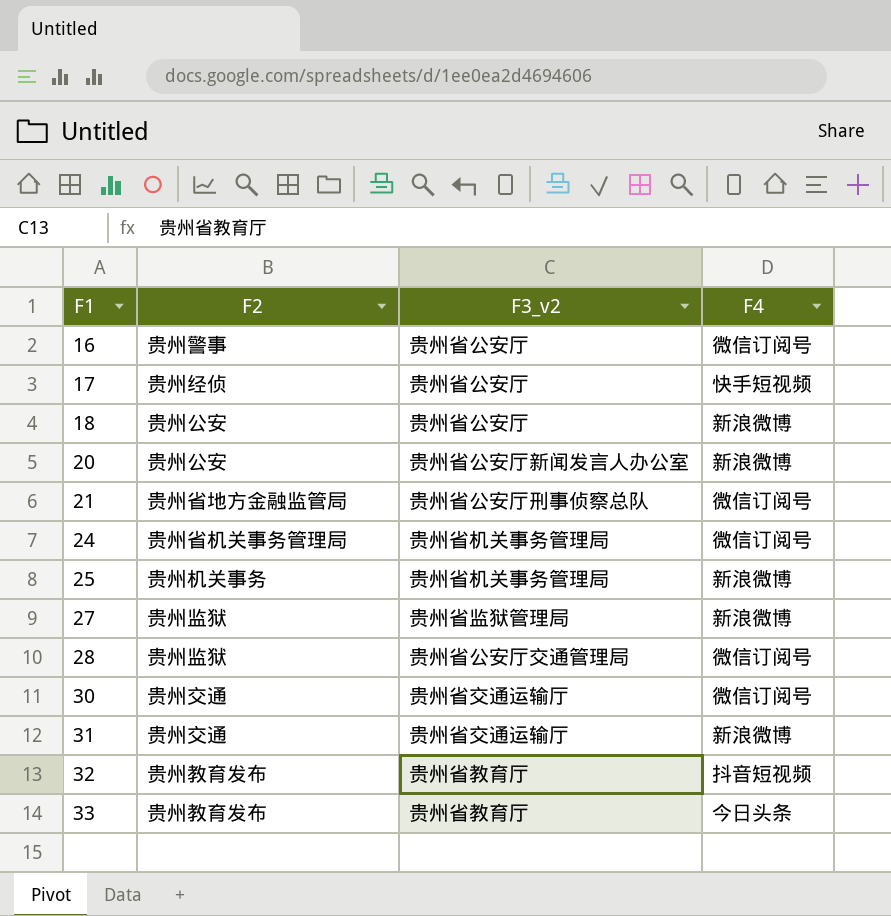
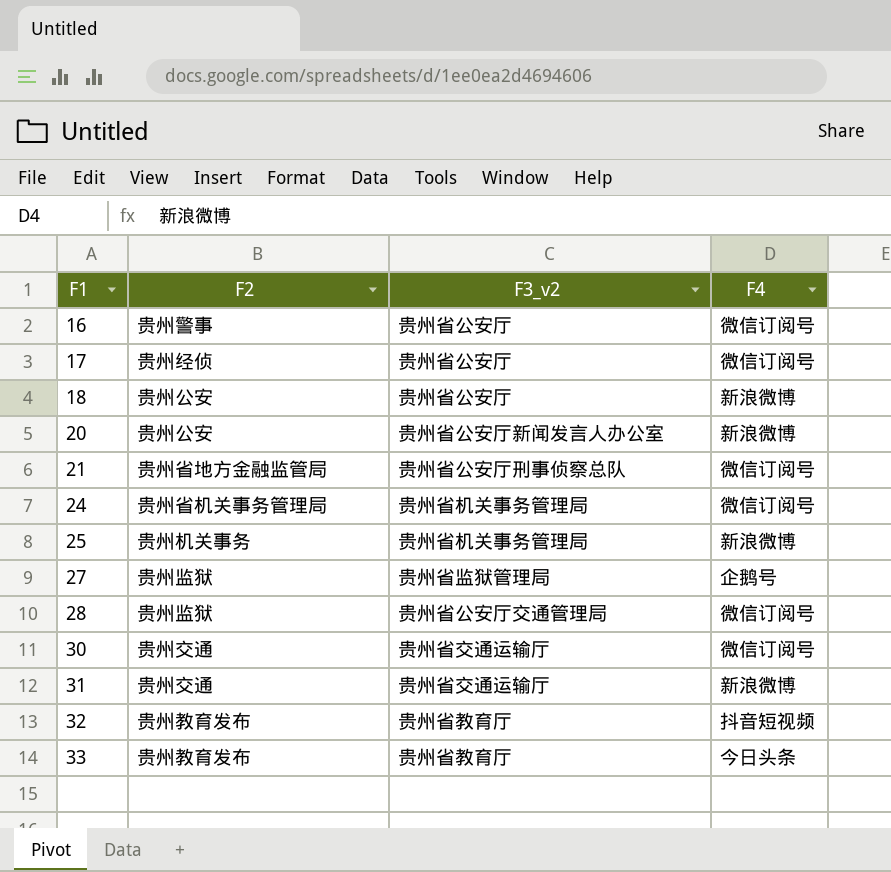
17 | F4: 快手短视频 -> 微信订阅号
27 | F4: 新浪微博 -> 企鹅号

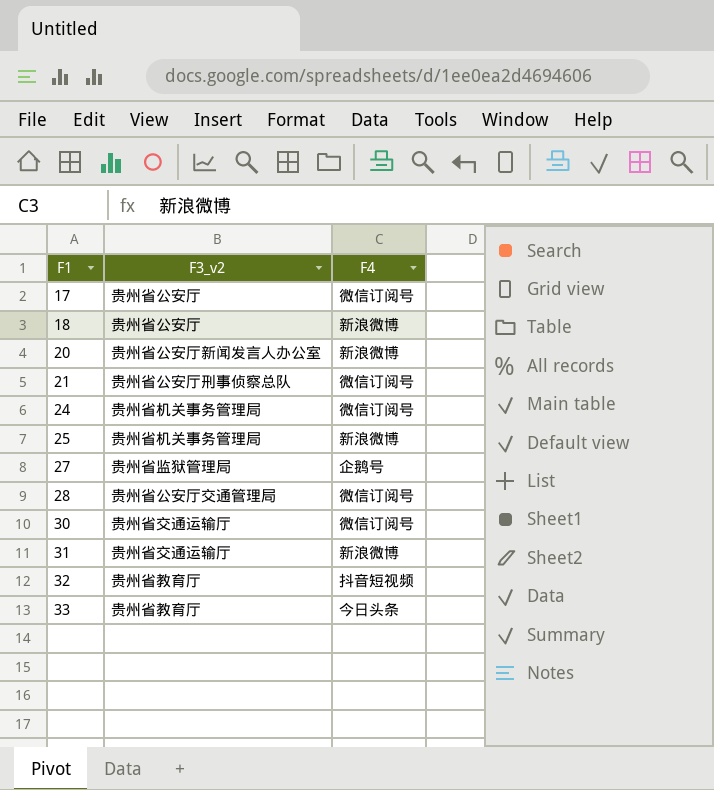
column F2 | position: 2 -> none
row 16: 贵州警事 | 贵州省公安厅 | 微信订阅号 -> none

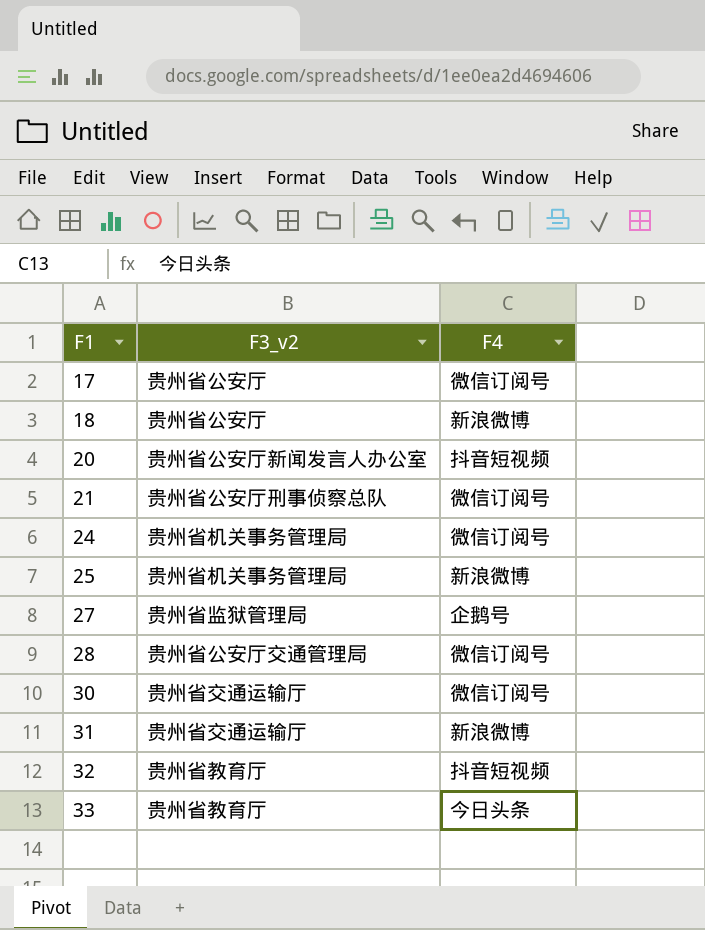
20 | F4: 新浪微博 -> 抖音短视频

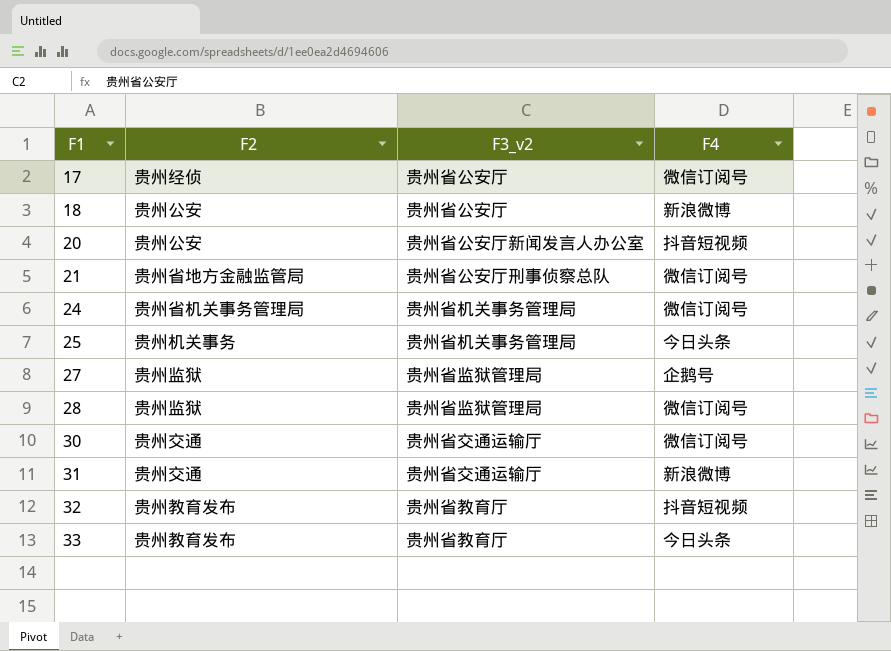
column F2 | position: none -> 2
25 | F4: 新浪微博 -> 今日头条
28 | F3_v2: 贵州省公安厅交通管理局 -> 贵州省监狱管理局

